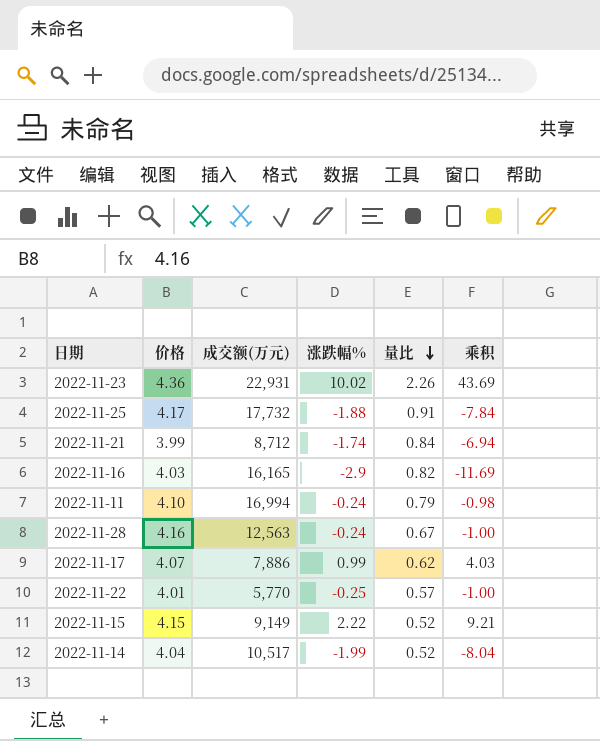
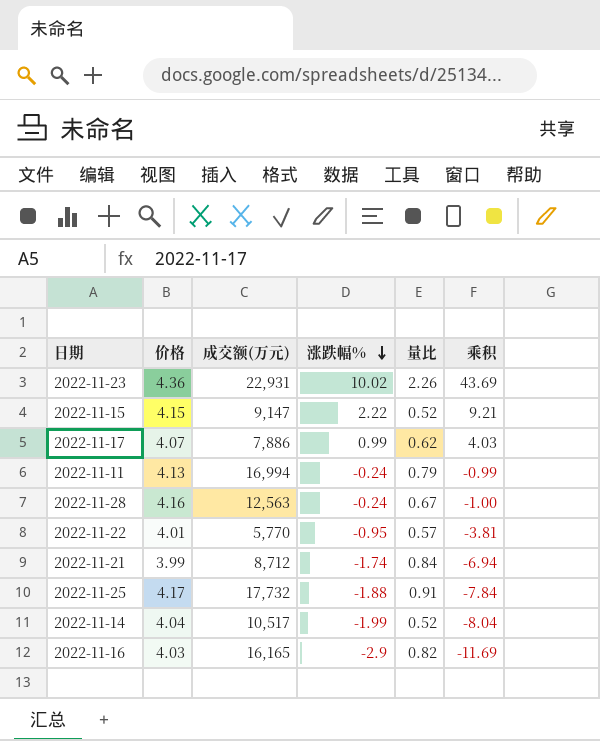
row order: 量比 descending -> 涨跌幅% descending
2022-11-15 | 成交额(万元): 9,149 -> 9,147
2022-11-11 | 价格: 4.10 -> 4.13
2022-11-11 | 乘积: -0.98 -> -0.99
2022-11-22 | 涨跌幅%: -0.25 -> -0.95
2022-11-22 | 乘积: -1.00 -> -3.81

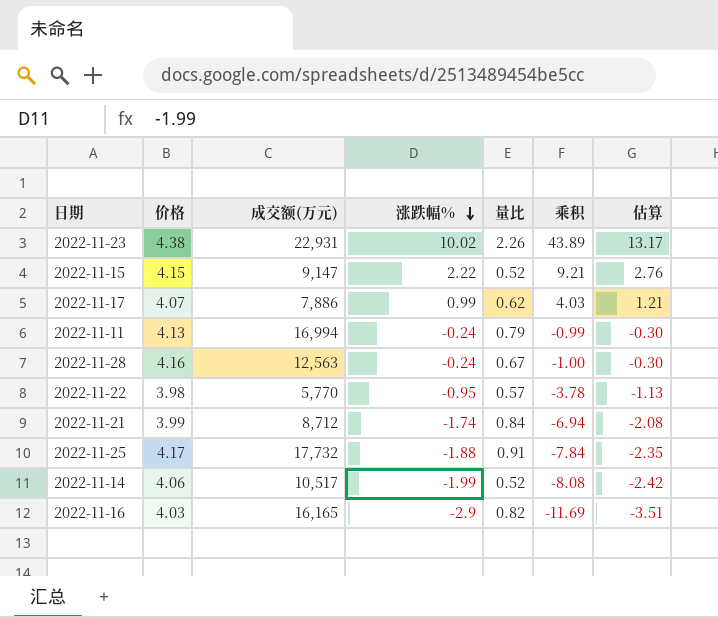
column 估算 | formula: none -> [乘积] * 0.3
2022-11-23 | 价格: 4.36 -> 4.38
2022-11-23 | 乘积: 43.69 -> 43.89
2022-11-22 | 价格: 4.01 -> 3.98
2022-11-22 | 乘积: -3.81 -> -3.78
2022-11-14 | 价格: 4.04 -> 4.06
2022-11-14 | 乘积: -8.04 -> -8.08

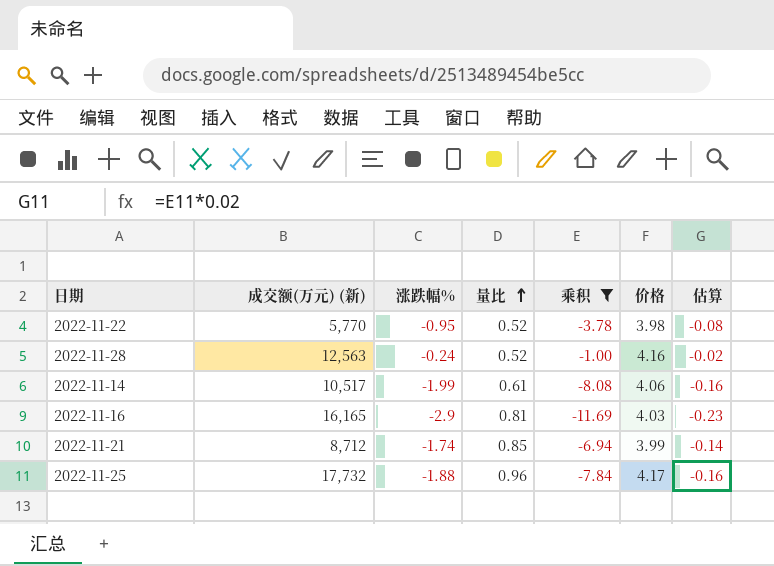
filter: none -> 乘积 <= -1.00
row order: 涨跌幅% descending -> 量比 ascending
column name: 成交额(万元) -> 成交额(万元) (新)
column 价格 | position: 2 -> 6
column 估算 | formula: [乘积] * 0.3 -> [乘积] * 0.02
2022-11-22 | 量比: 0.57 -> 0.52
2022-11-28 | 量比: 0.67 -> 0.52
2022-11-14 | 量比: 0.52 -> 0.61
2022-11-16 | 量比: 0.82 -> 0.81
2022-11-21 | 量比: 0.84 -> 0.85
2022-11-25 | 量比: 0.91 -> 0.96

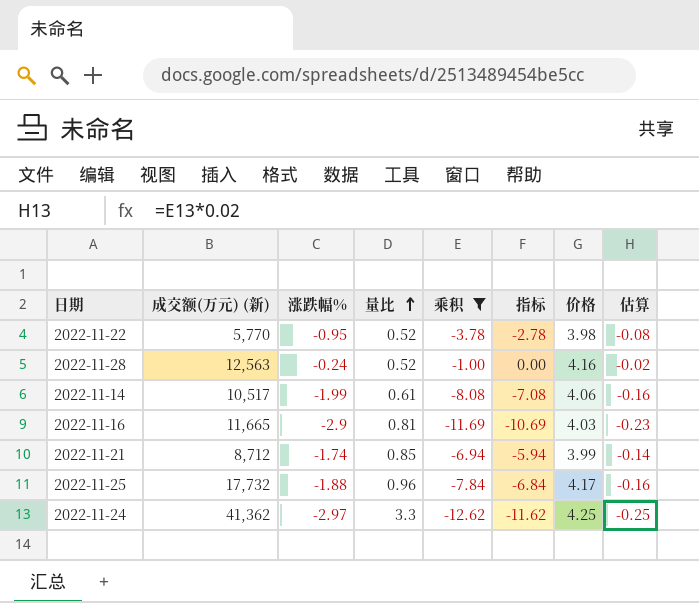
column 指标 | formula: none -> [乘积] + 1
2022-11-16 | 成交额(万元) (新): 16,165 -> 11,665
row 2022-11-24: none -> 41,362 | -2.97 | 3.3 | -12.62 | -11.62 | 4.25 | -0.25

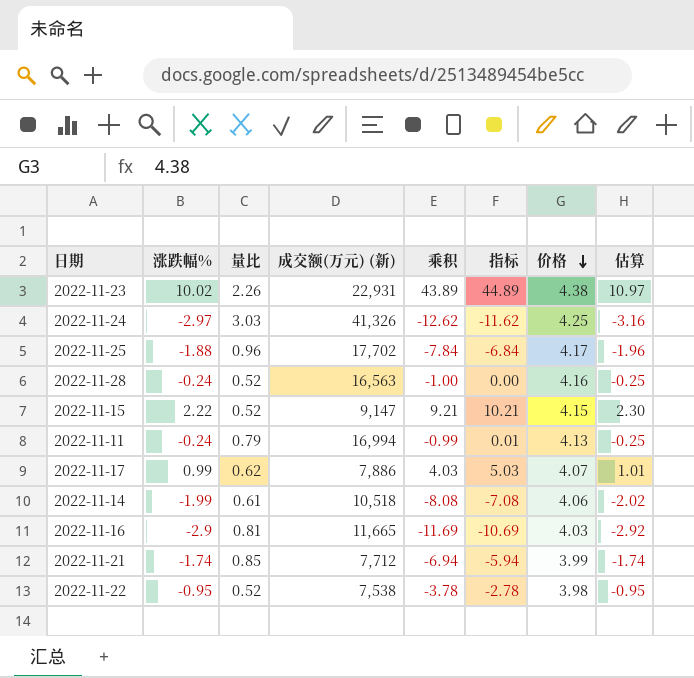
filter: 乘积 <= -1.00 -> none
row order: 量比 ascending -> 价格 descending
column 成交额(万元) (新) | position: 2 -> 4
column 估算 | formula: [乘积] * 0.02 -> [乘积] * 0.25
2022-11-24 | 量比: 3.3 -> 3.03
2022-11-24 | 成交额(万元) (新): 41,362 -> 41,326
2022-11-25 | 成交额(万元) (新): 17,732 -> 17,702
2022-11-28 | 成交额(万元) (新): 12,563 -> 16,563
2022-11-14 | 成交额(万元) (新): 10,517 -> 10,518
2022-11-21 | 成交额(万元) (新): 8,712 -> 7,712
2022-11-22 | 成交额(万元) (新): 5,770 -> 7,538

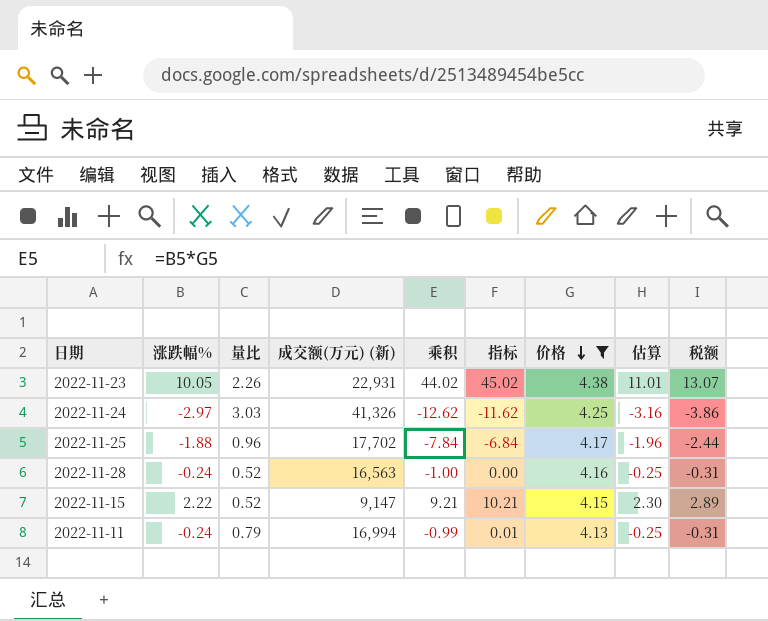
filter: none -> 价格 >= 4.13
column 税额 | formula: none -> [涨跌幅%] * 1.3
2022-11-23 | 涨跌幅%: 10.02 -> 10.05
2022-11-23 | 乘积: 43.89 -> 44.02
2022-11-23 | 指标: 44.89 -> 45.02
2022-11-23 | 估算: 10.97 -> 11.01

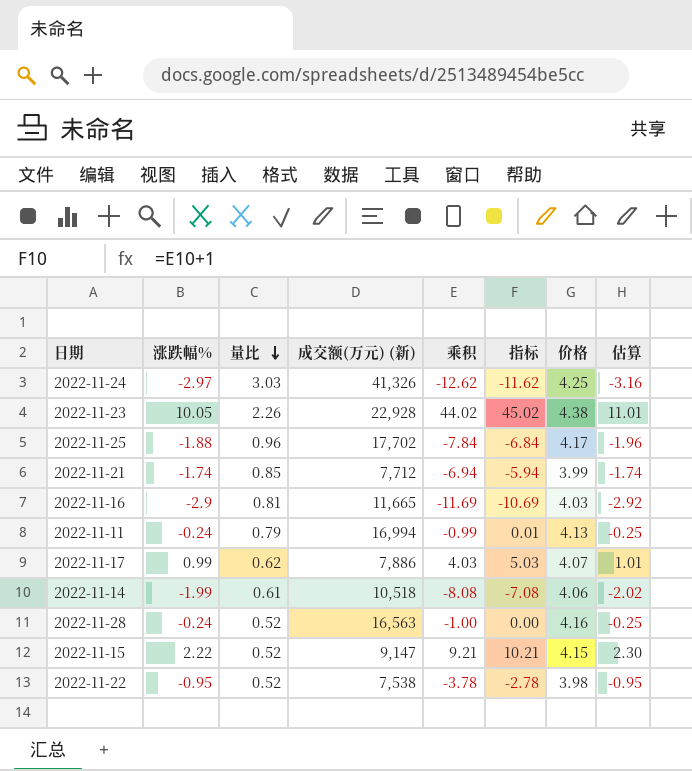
filter: 价格 >= 4.13 -> none
row order: 价格 descending -> 量比 descending
column 税额 | formula: [涨跌幅%] * 1.3 -> none
2022-11-23 | 成交额(万元) (新): 22,931 -> 22,928

